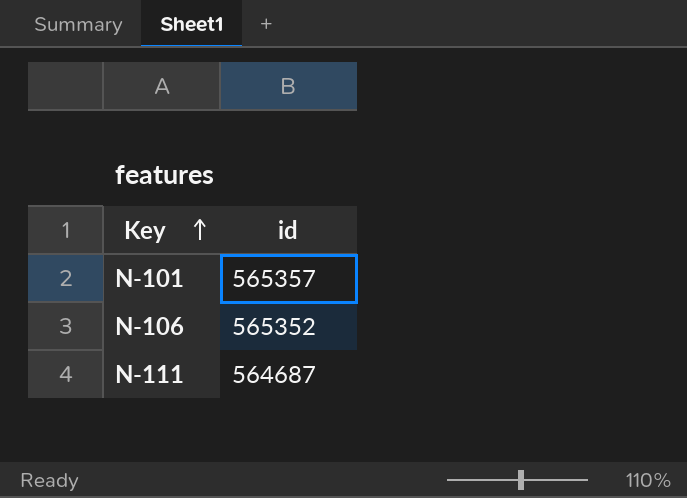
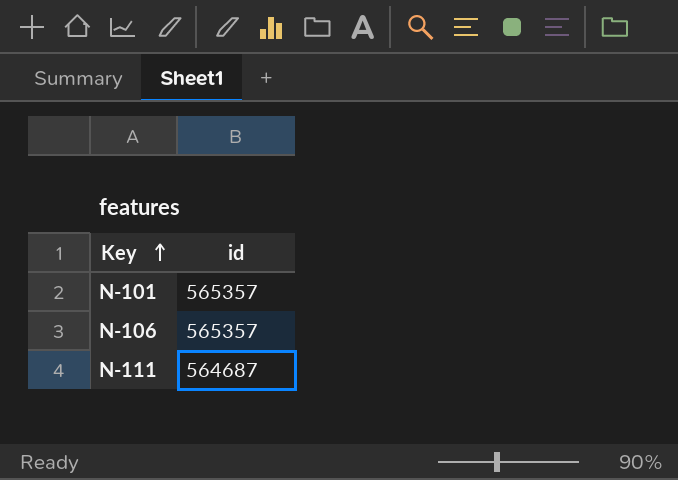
N-106 | id: 565352 -> 565357

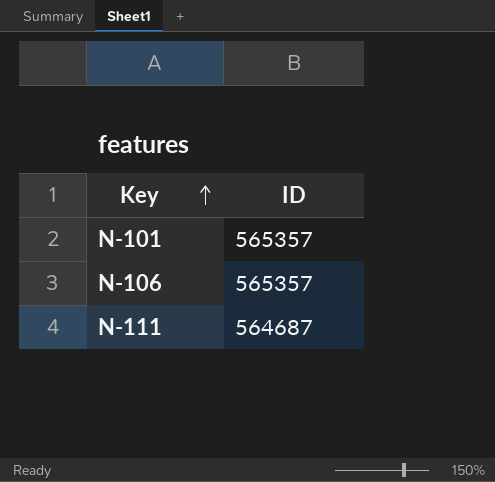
column name: id -> ID

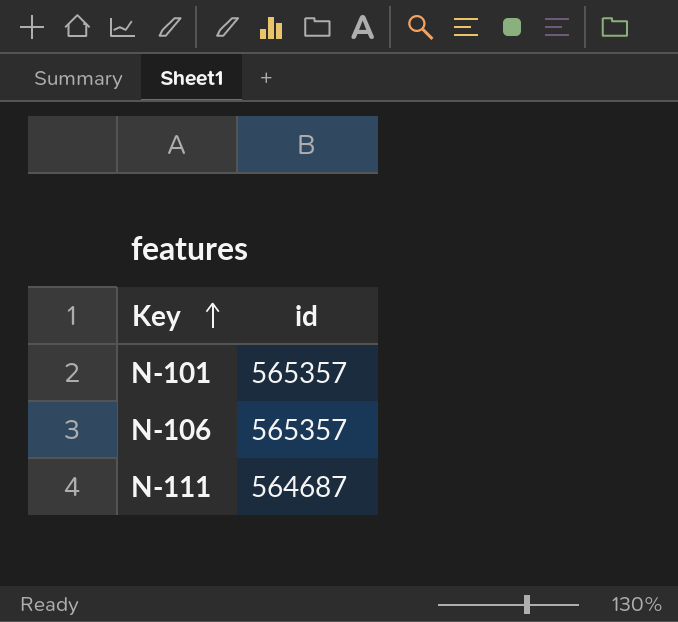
column name: ID -> id

